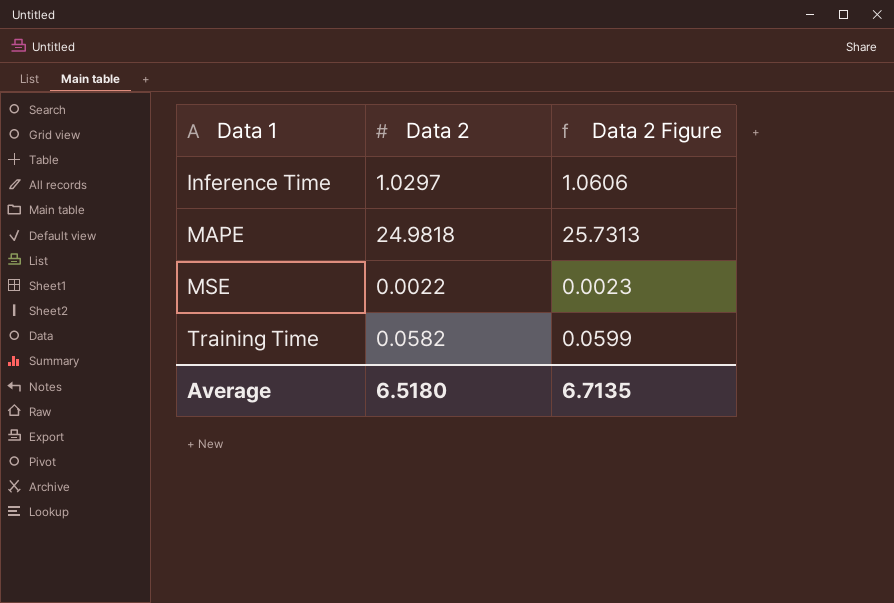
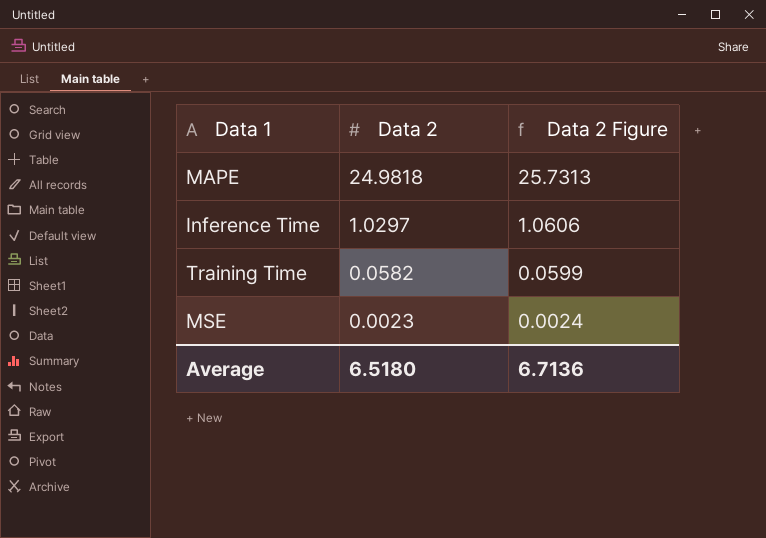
row order: Data 1 ascending -> Data 2 descending
MSE | Data 2: 0.0022 -> 0.0023
MSE | Data 2 Figure: 0.0023 -> 0.0024
Average | Data 2 Figure: 6.7135 -> 6.7136

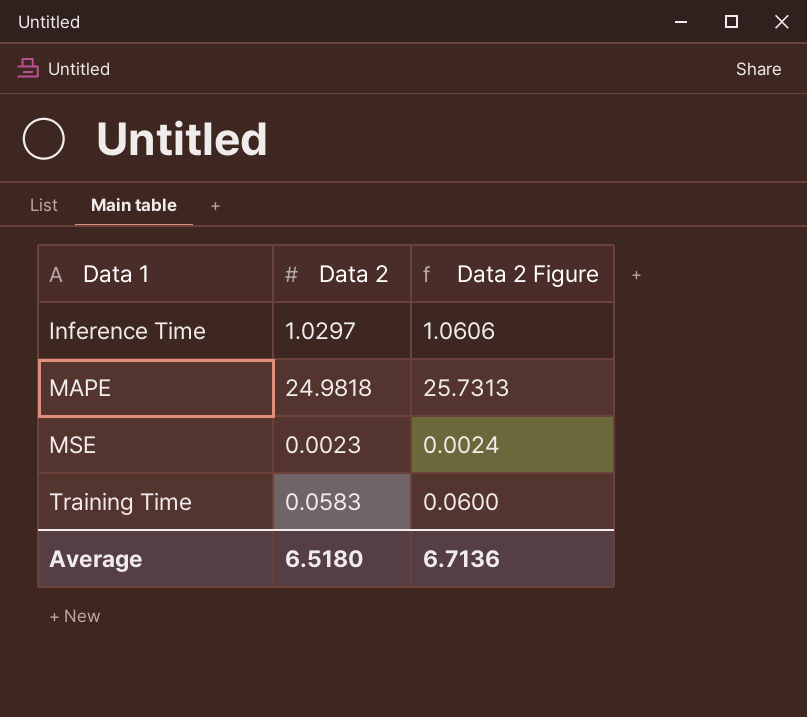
row order: Data 2 descending -> Data 1 ascending
Training Time | Data 2: 0.0582 -> 0.0583
Training Time | Data 2 Figure: 0.0599 -> 0.0600

